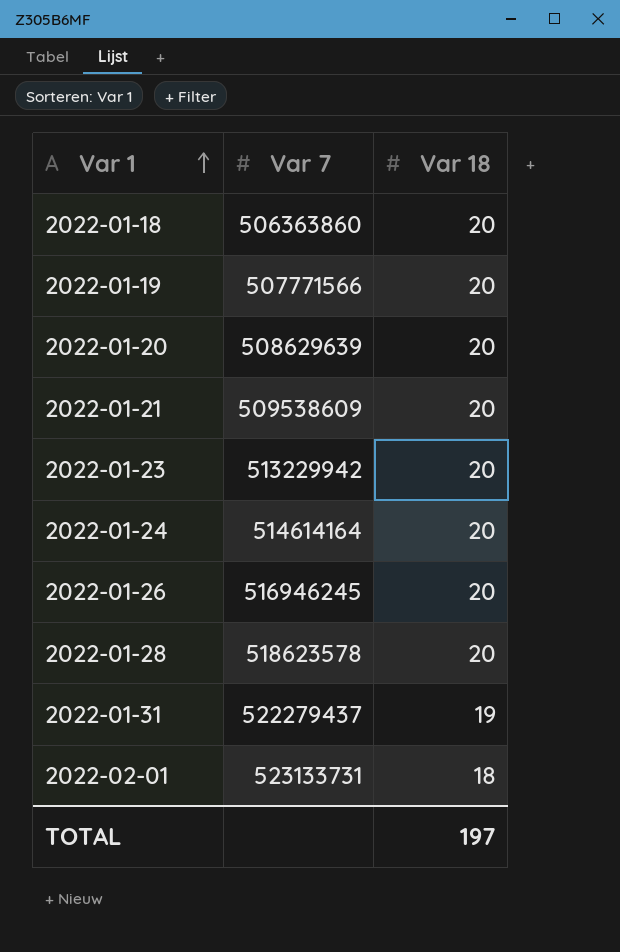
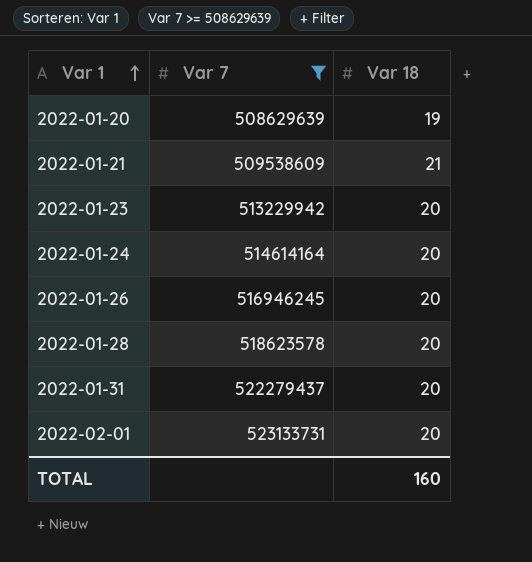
filter: none -> Var 7 >= 508629639
2022-01-20 | Var 18: 20 -> 19
2022-01-21 | Var 18: 20 -> 21
2022-01-31 | Var 18: 19 -> 20
2022-02-01 | Var 18: 18 -> 20
TOTAL | Var 18: 197 -> 160

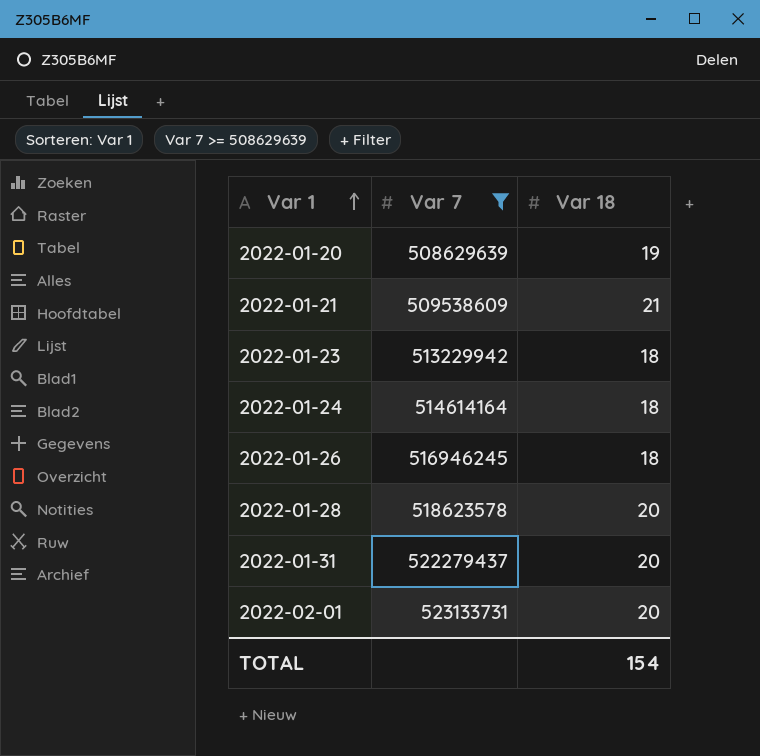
2022-01-23 | Var 18: 20 -> 18
2022-01-24 | Var 18: 20 -> 18
2022-01-26 | Var 18: 20 -> 18
TOTAL | Var 18: 160 -> 154

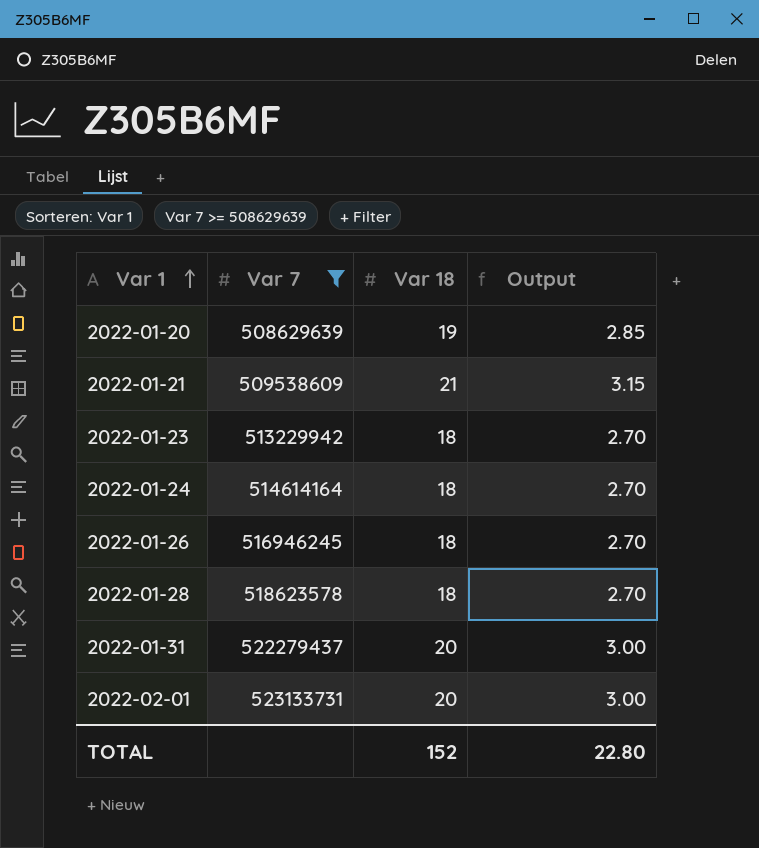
column Output | formula: none -> [Var 18] * 0.15
2022-01-28 | Var 18: 20 -> 18
TOTAL | Var 18: 154 -> 152

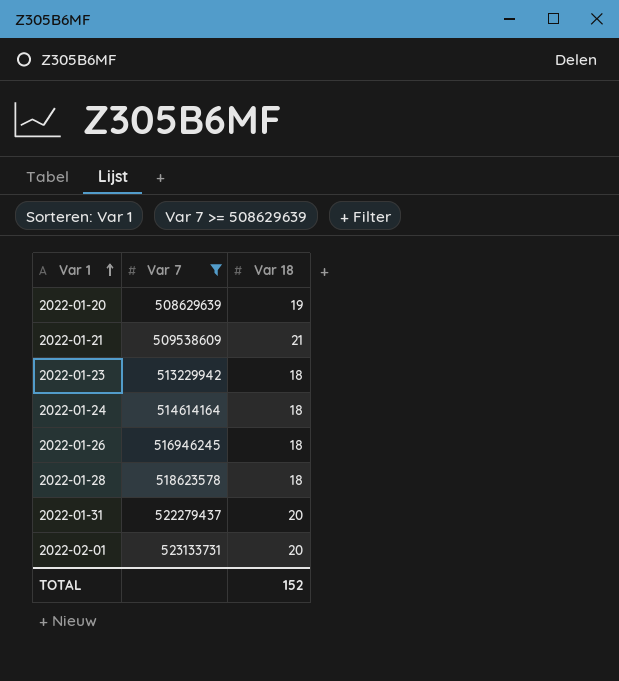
column Output | formula: [Var 18] * 0.15 -> none

